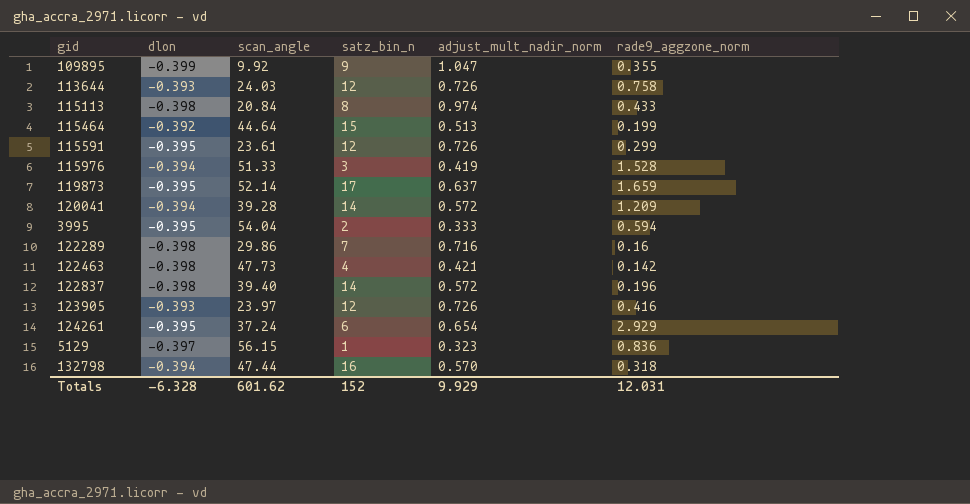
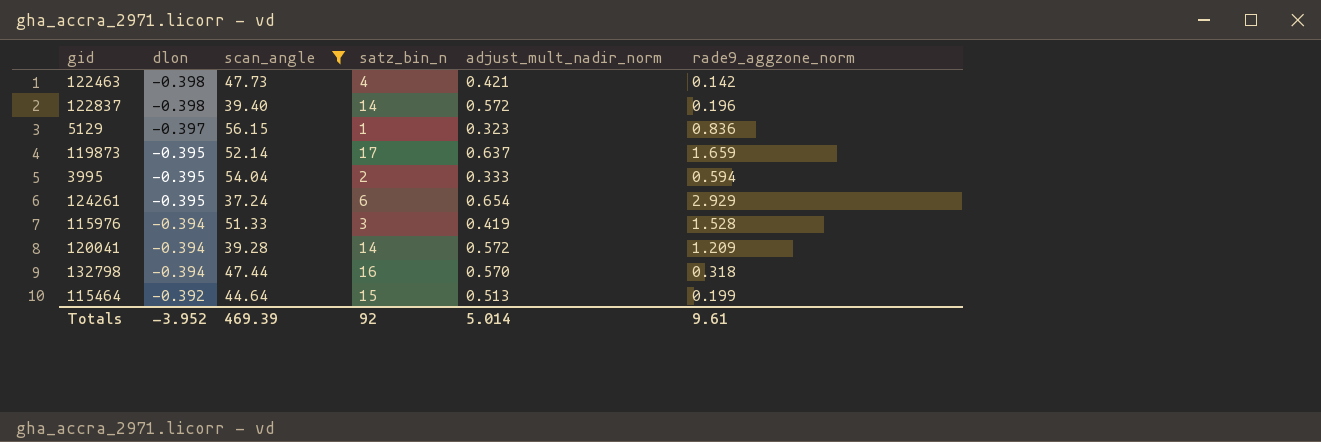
filter: none -> scan_angle >= 37.24
row order: none -> dlon ascending
Totals | dlon: -6.328 -> -3.952
Totals | scan_angle: 601.62 -> 469.39
Totals | satz_bin_n: 152 -> 92
Totals | adjust_mult_nadir_norm: 9.929 -> 5.014
Totals | rade9_aggzone_norm: 12.031 -> 9.61

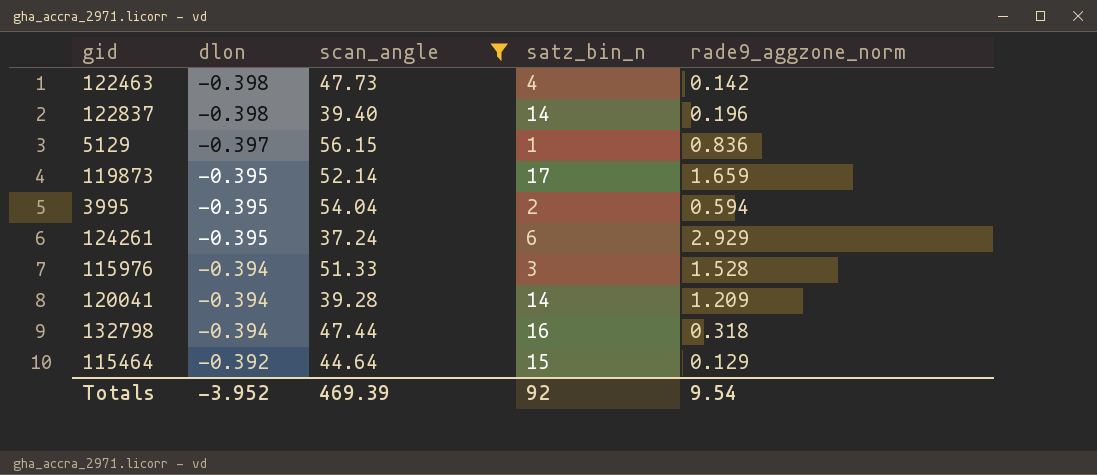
column adjust_mult_nadir_norm | position: 5 -> none
115464 | rade9_aggzone_norm: 0.199 -> 0.129
Totals | rade9_aggzone_norm: 9.61 -> 9.54

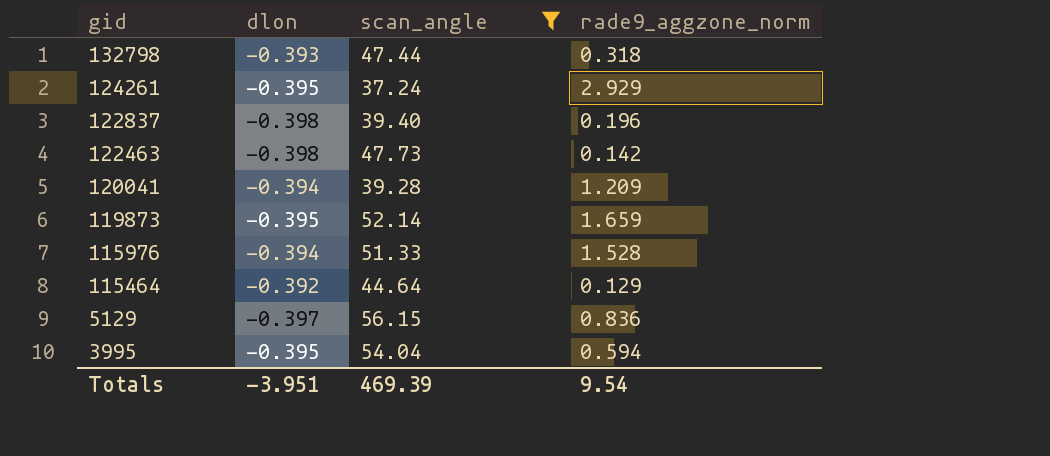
row order: dlon ascending -> gid descending
column satz_bin_n | position: 4 -> none
132798 | dlon: -0.394 -> -0.393
Totals | dlon: -3.952 -> -3.951

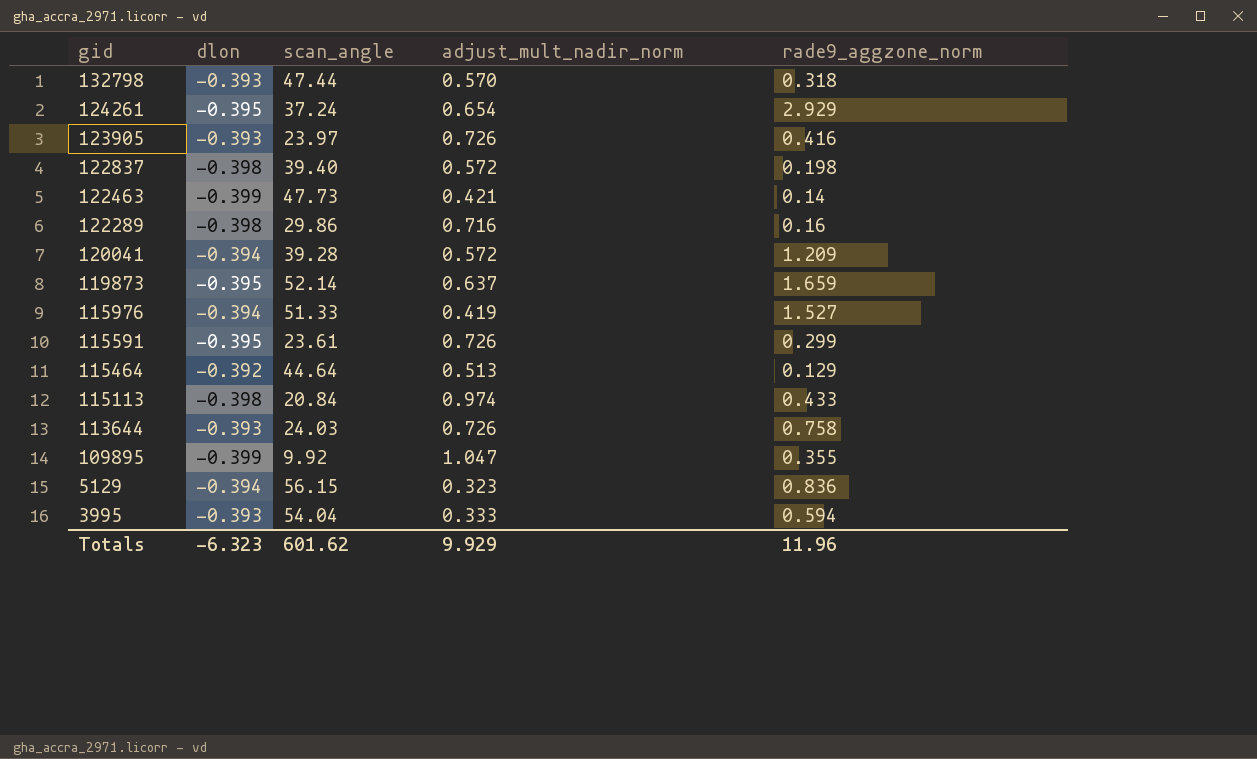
filter: scan_angle >= 37.24 -> none
column adjust_mult_nadir_norm | position: none -> 4
122837 | rade9_aggzone_norm: 0.196 -> 0.198
122463 | dlon: -0.398 -> -0.399
122463 | rade9_aggzone_norm: 0.142 -> 0.14
115976 | rade9_aggzone_norm: 1.528 -> 1.527
5129 | dlon: -0.397 -> -0.394
3995 | dlon: -0.395 -> -0.393
Totals | dlon: -3.951 -> -6.323
Totals | scan_angle: 469.39 -> 601.62
Totals | rade9_aggzone_norm: 9.54 -> 11.96

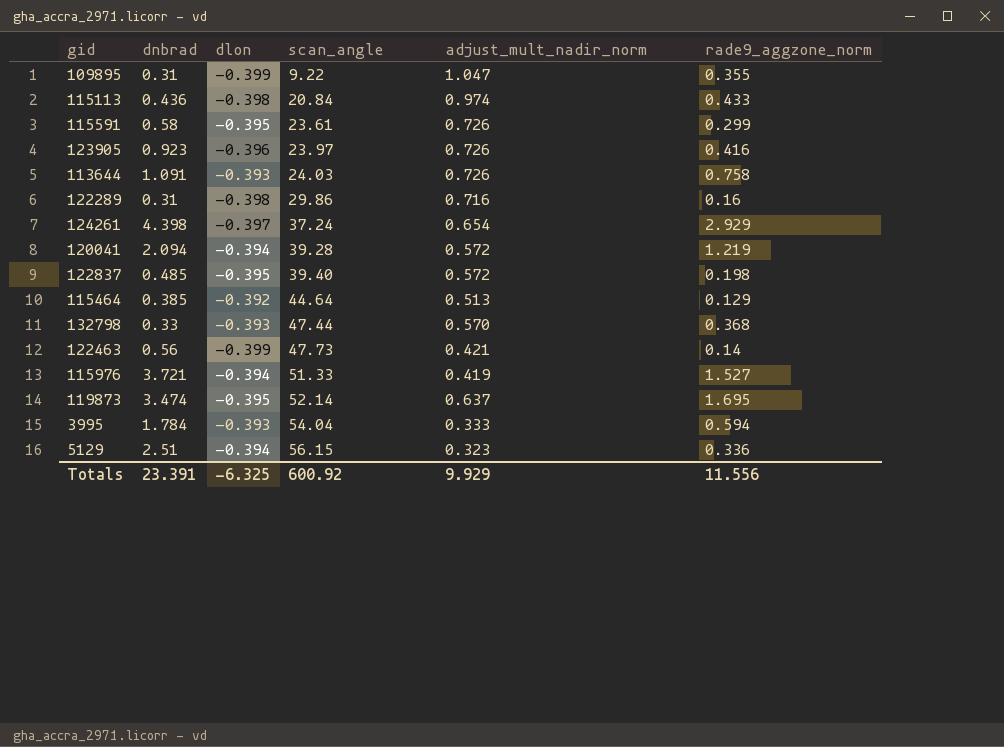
row order: gid descending -> scan_angle ascending
column dnbrad | position: none -> 2
109895 | scan_angle: 9.92 -> 9.22
123905 | dlon: -0.393 -> -0.396
124261 | dlon: -0.395 -> -0.397
120041 | rade9_aggzone_norm: 1.209 -> 1.219
122837 | dlon: -0.398 -> -0.395
132798 | rade9_aggzone_norm: 0.318 -> 0.368
119873 | rade9_aggzone_norm: 1.659 -> 1.695
5129 | rade9_aggzone_norm: 0.836 -> 0.336
Totals | dlon: -6.323 -> -6.325
Totals | scan_angle: 601.62 -> 600.92
Totals | rade9_aggzone_norm: 11.96 -> 11.556

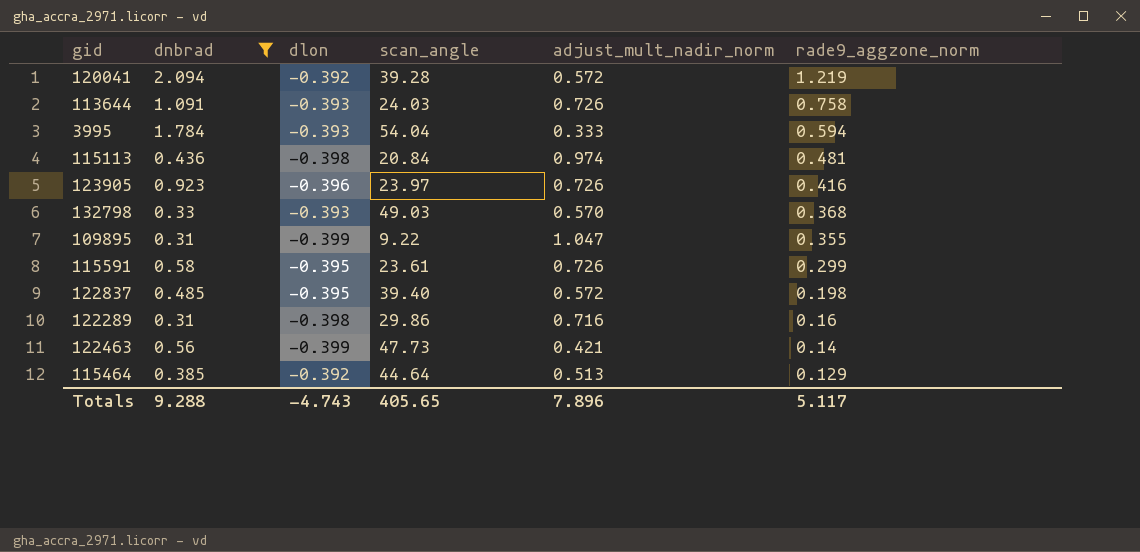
filter: none -> dnbrad <= 2.094
row order: scan_angle ascending -> rade9_aggzone_norm descending
120041 | dlon: -0.394 -> -0.392
115113 | rade9_aggzone_norm: 0.433 -> 0.481
132798 | scan_angle: 47.44 -> 49.03
Totals | dnbrad: 23.391 -> 9.288
Totals | dlon: -6.325 -> -4.743
Totals | scan_angle: 600.92 -> 405.65
Totals | adjust_mult_nadir_norm: 9.929 -> 7.896
Totals | rade9_aggzone_norm: 11.556 -> 5.117

